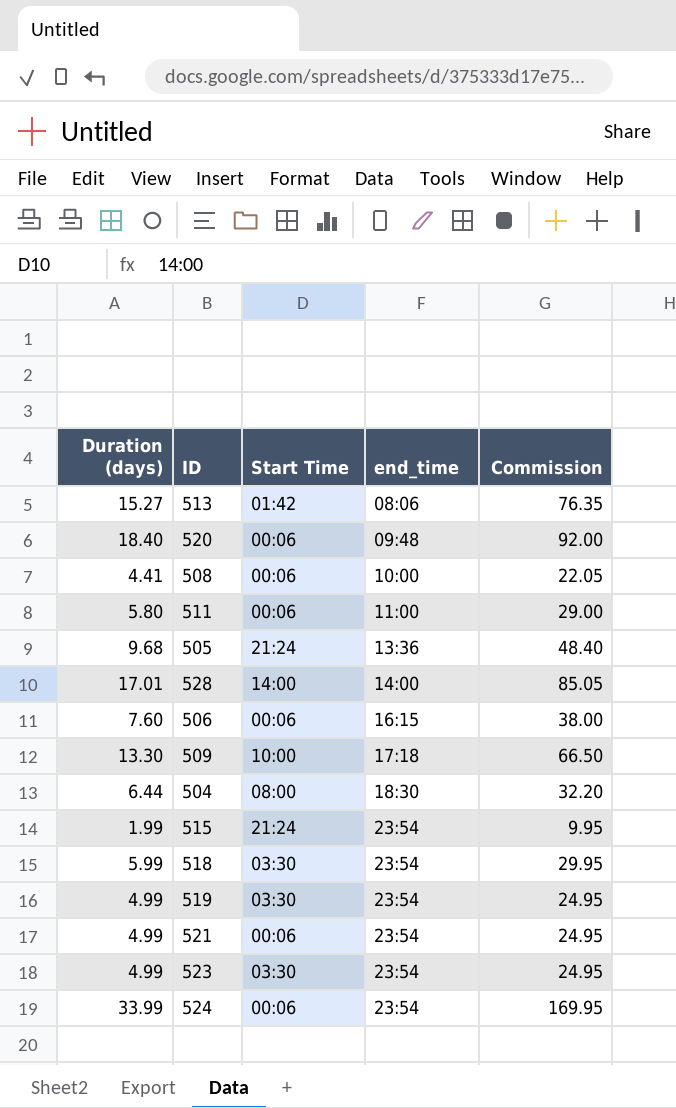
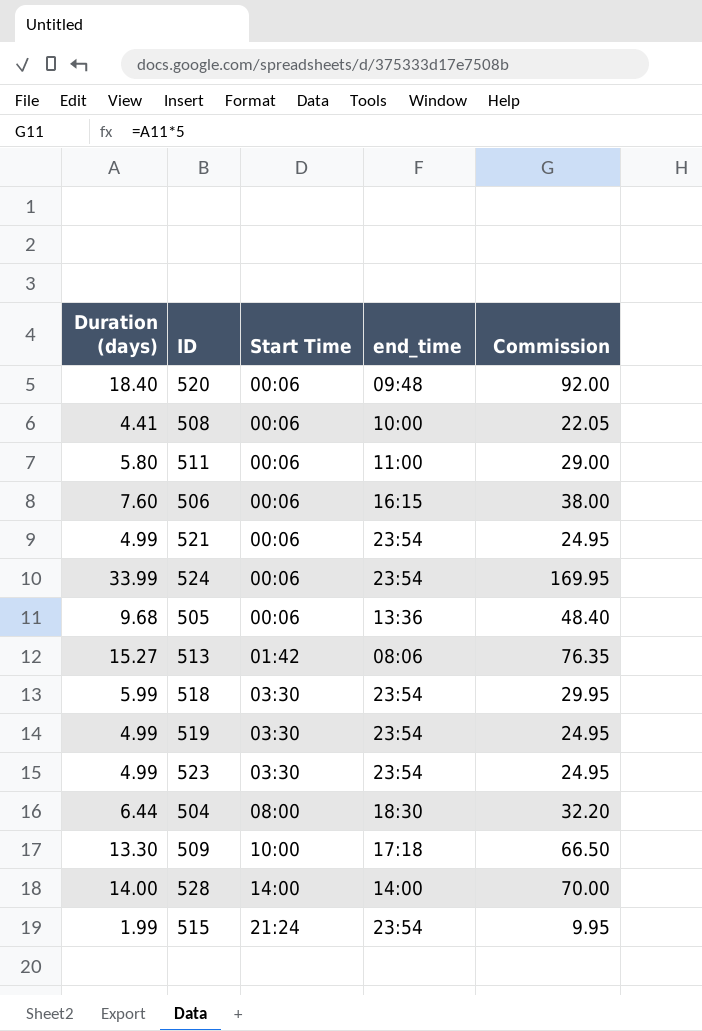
row order: end_time ascending -> Start Time ascending
505 | Start Time: 21:24 -> 00:06
528 | Duration (days): 17.01 -> 14.00
528 | Commission: 85.05 -> 70.00

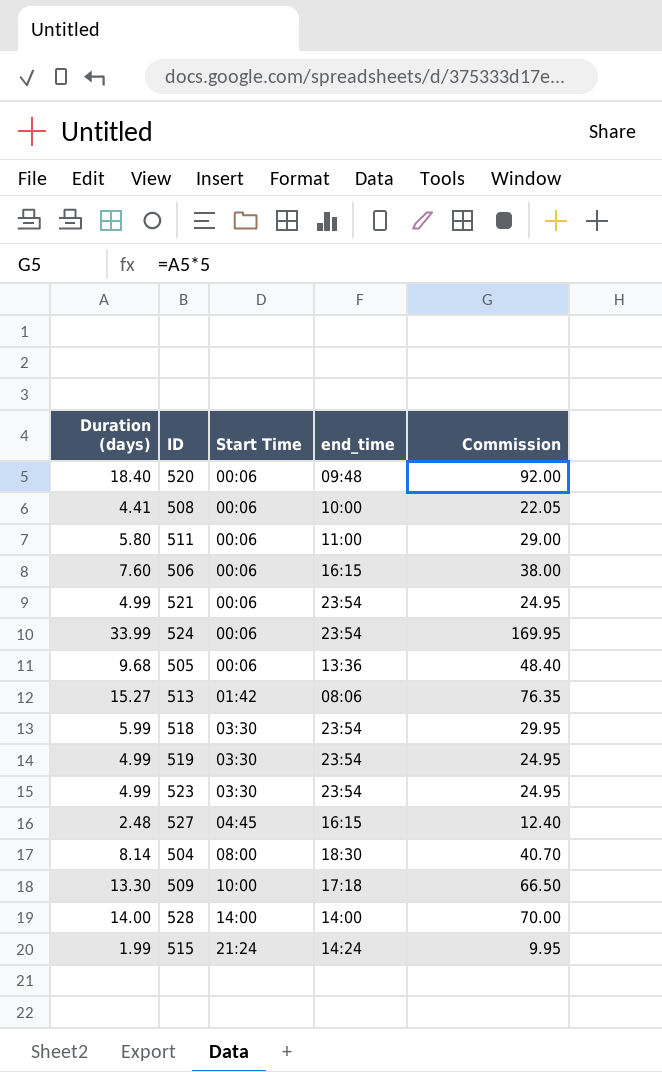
row 527: none -> 2.48 | 04:45 | 16:15 | 12.40
504 | Duration (days): 6.44 -> 8.14
504 | Commission: 32.20 -> 40.70
515 | end_time: 23:54 -> 14:24

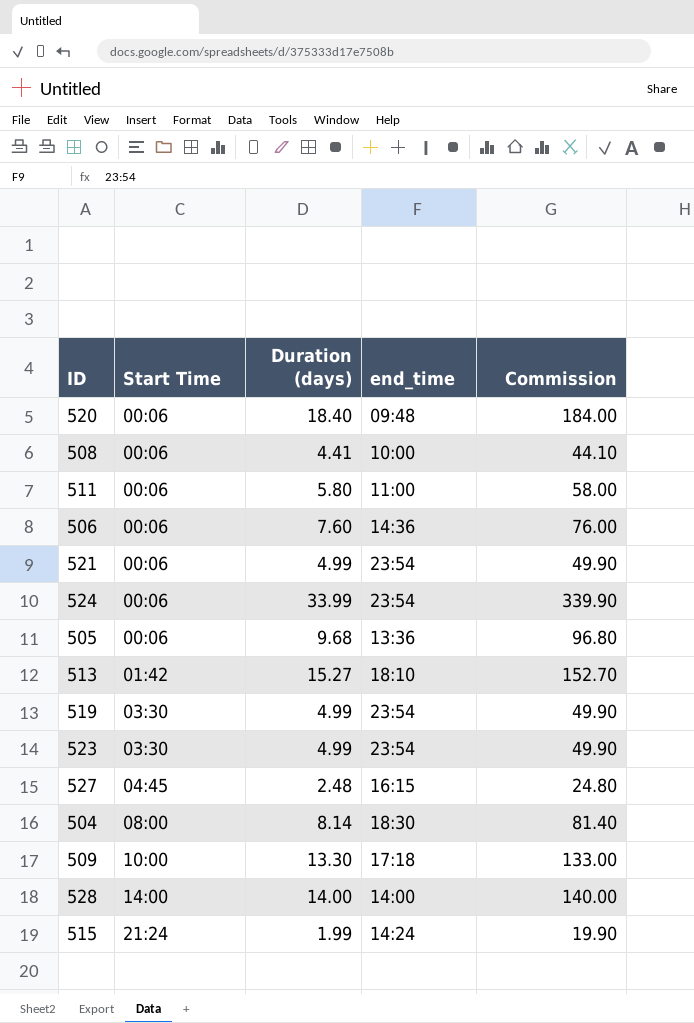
column Duration (days) | position: 1 -> 3
column Commission | formula: [Duration (days)] * 5 -> [Duration (days)] * 10
row 518: 5.99 | 03:30 | 23:54 | 29.95 -> none
506 | end_time: 16:15 -> 14:36
513 | end_time: 08:06 -> 18:10

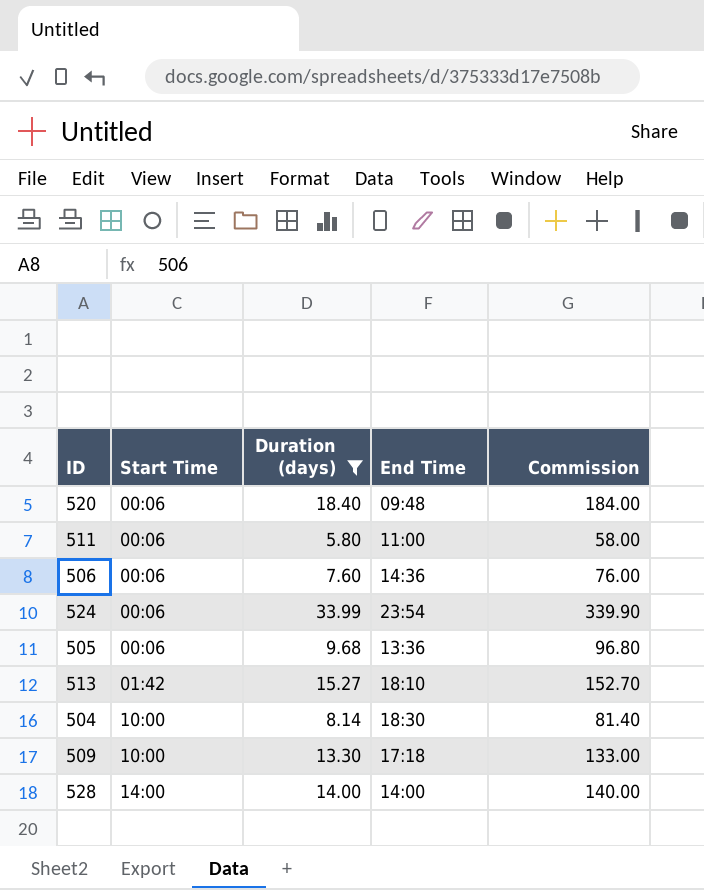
filter: none -> Duration (days) >= 5.80
column name: end_time -> End Time
504 | Start Time: 08:00 -> 10:00

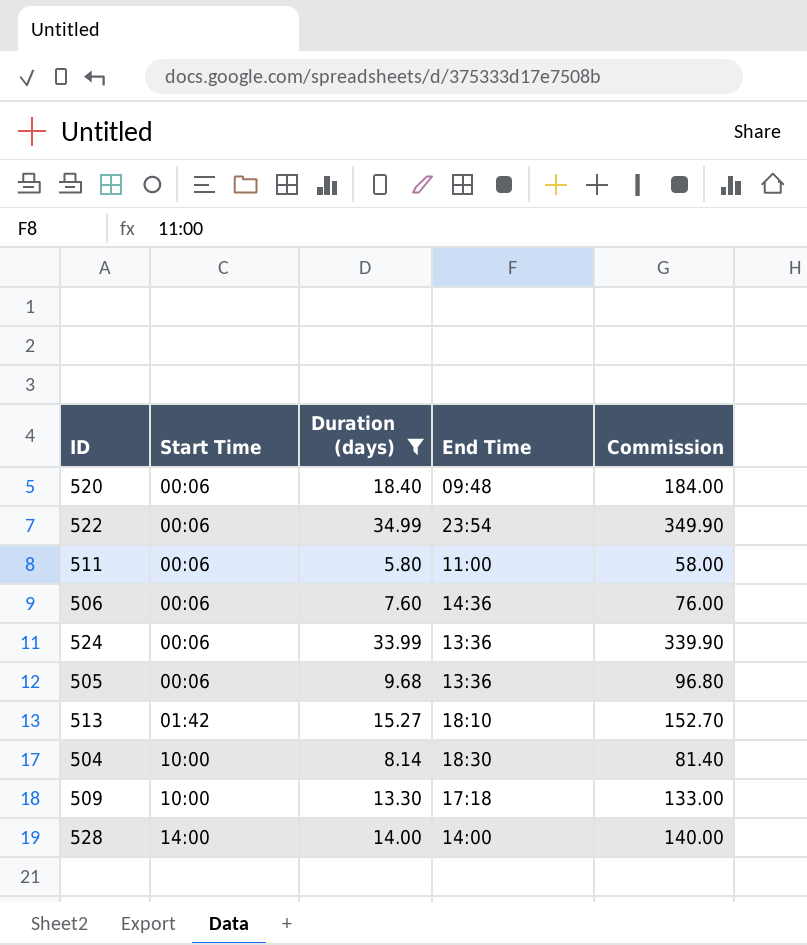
row 522: none -> 00:06 | 34.99 | 23:54 | 349.90
524 | End Time: 23:54 -> 13:36

